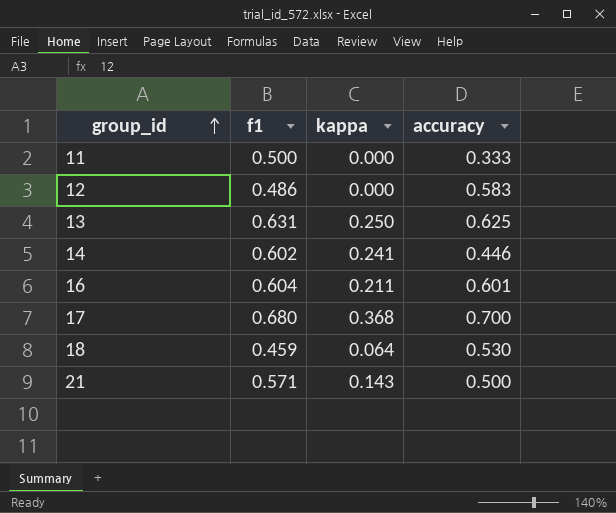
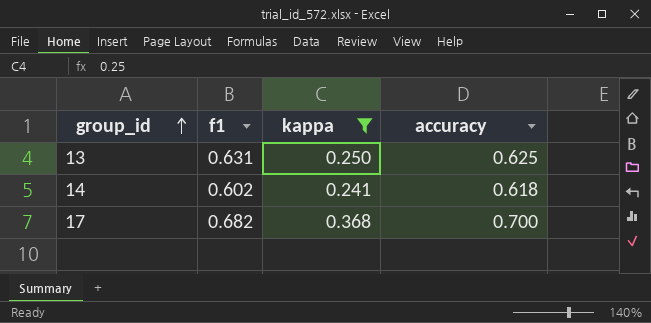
filter: none -> kappa >= 0.241
14 | accuracy: 0.446 -> 0.618
17 | f1: 0.680 -> 0.682

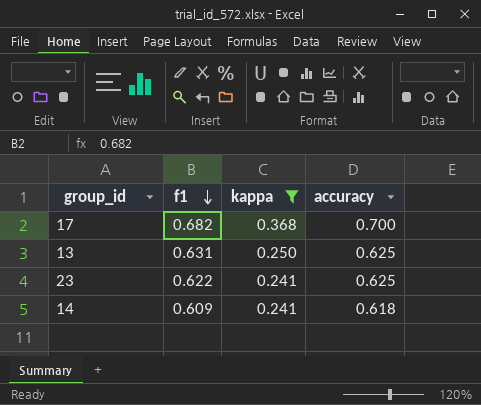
row order: group_id ascending -> f1 descending
row 23: none -> 0.622 | 0.241 | 0.625
14 | f1: 0.602 -> 0.609

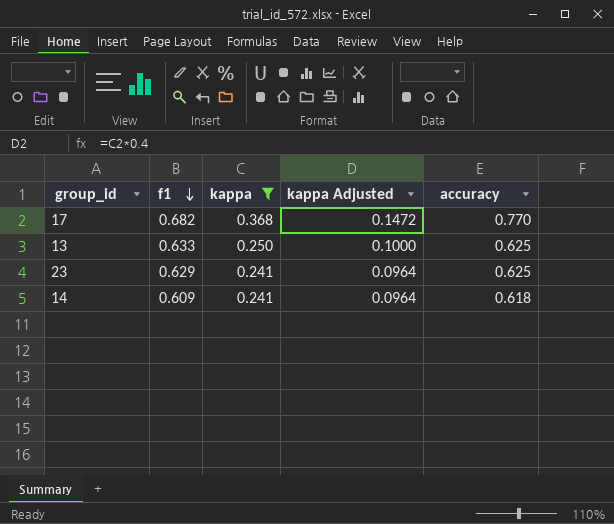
column kappa Adjusted | formula: none -> [kappa] * 0.4
17 | accuracy: 0.700 -> 0.770
13 | f1: 0.631 -> 0.633
23 | f1: 0.622 -> 0.629

